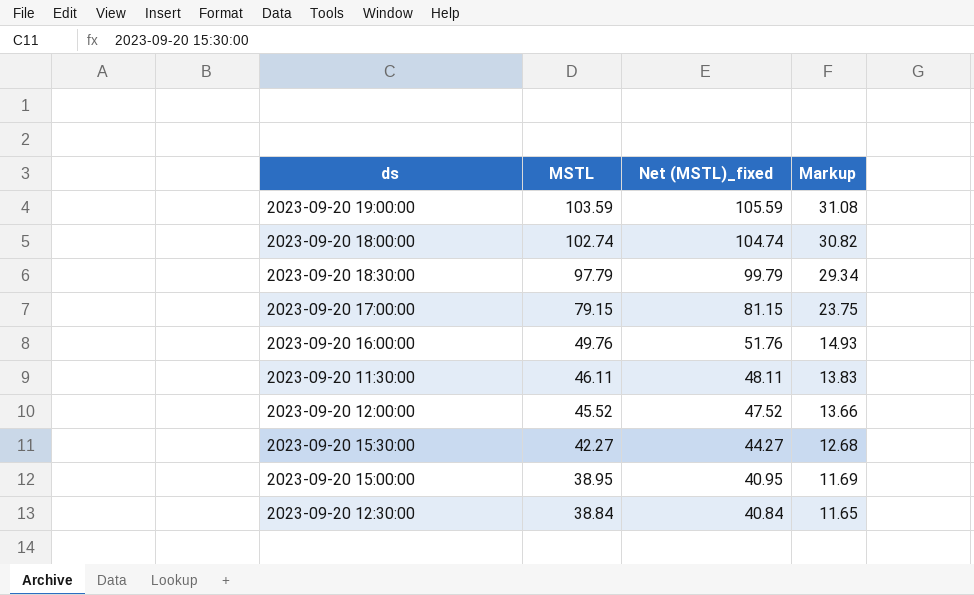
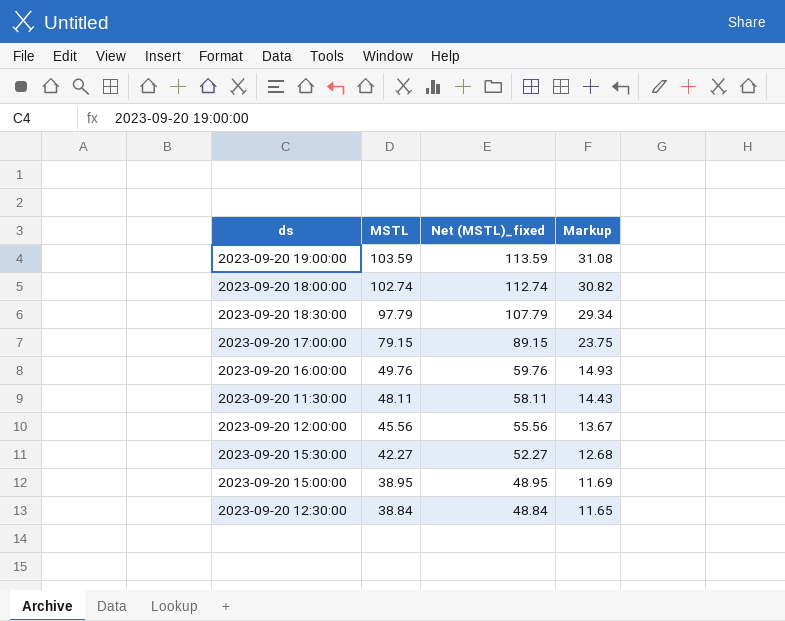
column Net (MSTL)_fixed | formula: [MSTL] + 2 -> [MSTL] + 10
2023-09-20 11:30:00 | MSTL: 46.11 -> 48.11
2023-09-20 11:30:00 | Markup: 13.83 -> 14.43
2023-09-20 12:00:00 | MSTL: 45.52 -> 45.56
2023-09-20 12:00:00 | Markup: 13.66 -> 13.67

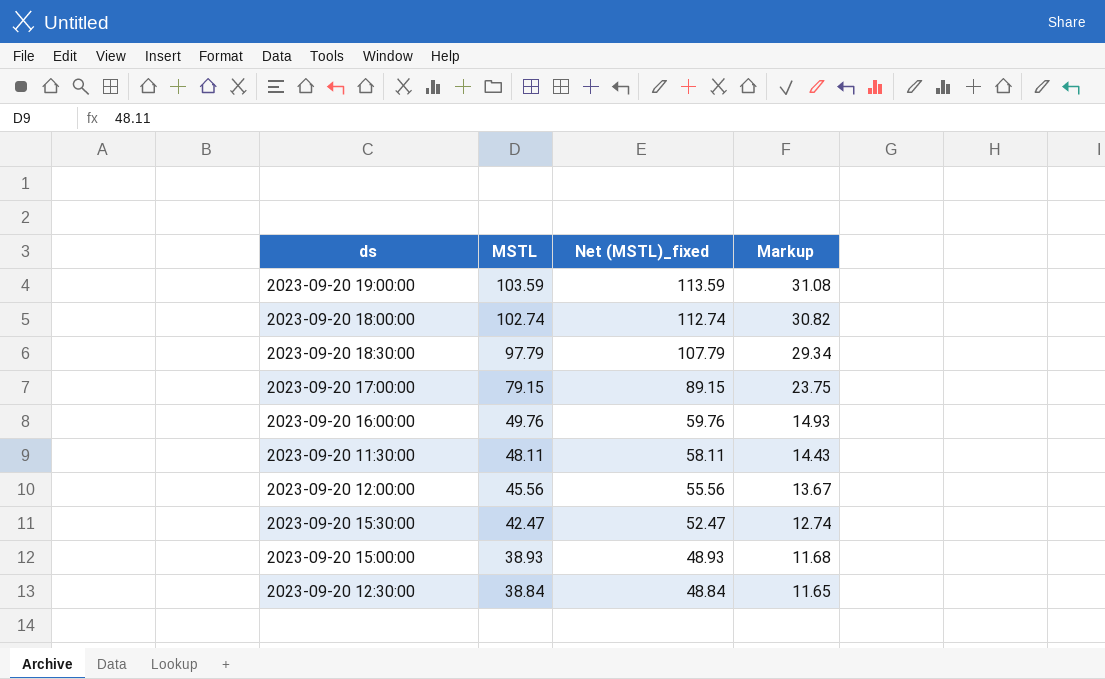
2023-09-20 15:30:00 | MSTL: 42.27 -> 42.47
2023-09-20 15:30:00 | Net (MSTL)_fixed: 52.27 -> 52.47
2023-09-20 15:30:00 | Markup: 12.68 -> 12.74
2023-09-20 15:00:00 | MSTL: 38.95 -> 38.93
2023-09-20 15:00:00 | Net (MSTL)_fixed: 48.95 -> 48.93
2023-09-20 15:00:00 | Markup: 11.69 -> 11.68

